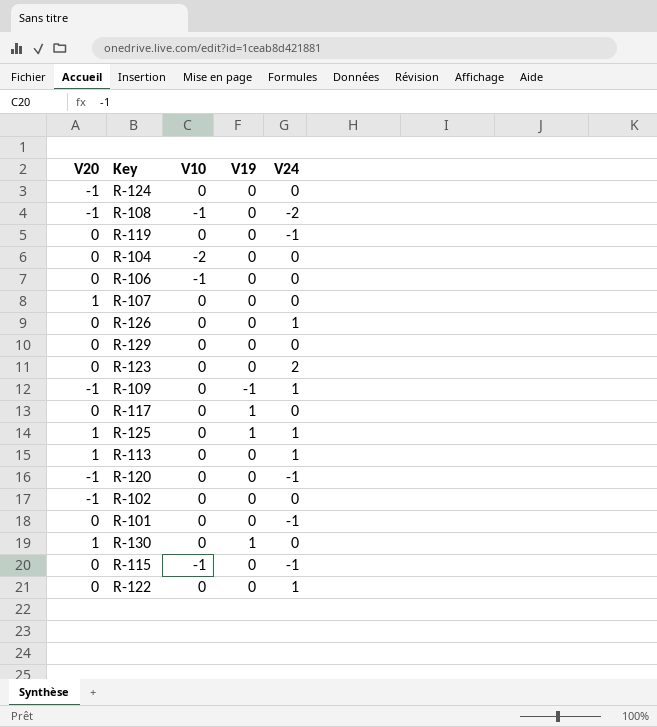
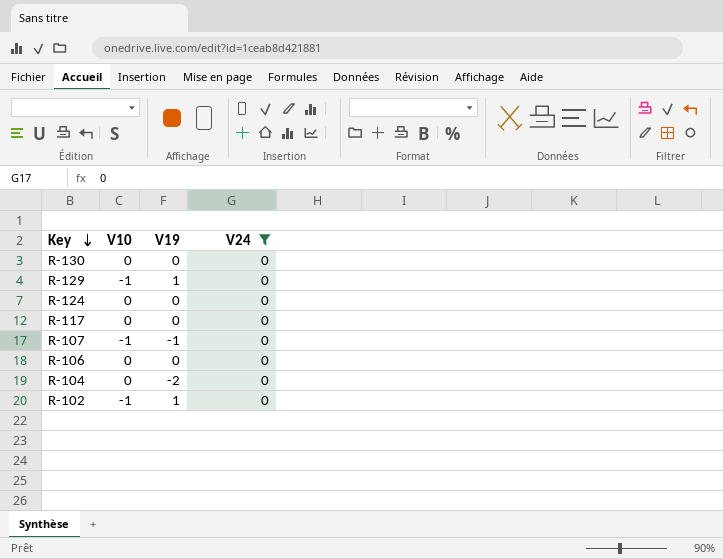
filter: none -> V24 = 0
row order: none -> Key descending
column V20 | position: 1 -> none
R-130 | V19: 1 -> 0
R-129 | V10: 0 -> -1
R-129 | V19: 0 -> 1
R-117 | V19: 1 -> 0
R-107 | V10: 0 -> -1
R-107 | V19: 0 -> -1
R-106 | V10: -1 -> 0
R-104 | V10: -2 -> 0
R-104 | V19: 0 -> -2
R-102 | V10: 0 -> -1
R-102 | V19: 0 -> 1

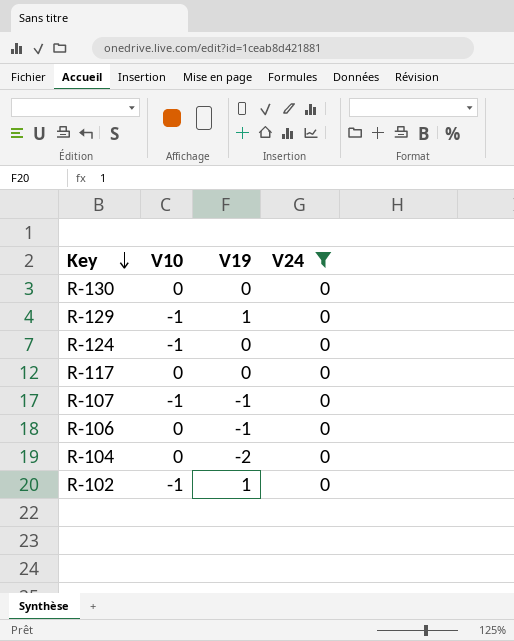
R-124 | V10: 0 -> -1
R-106 | V19: 0 -> -1

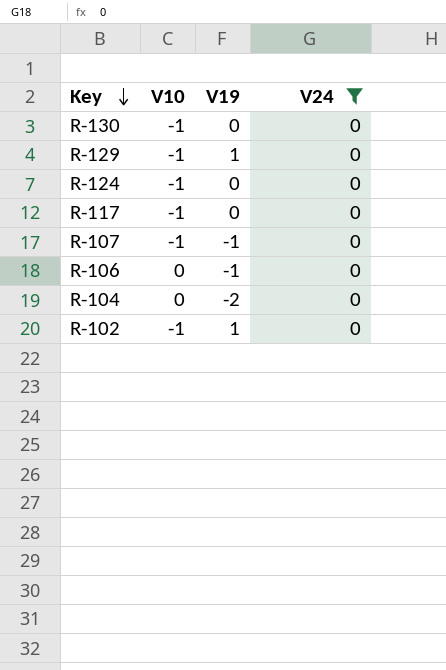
R-130 | V10: 0 -> -1
R-117 | V10: 0 -> -1

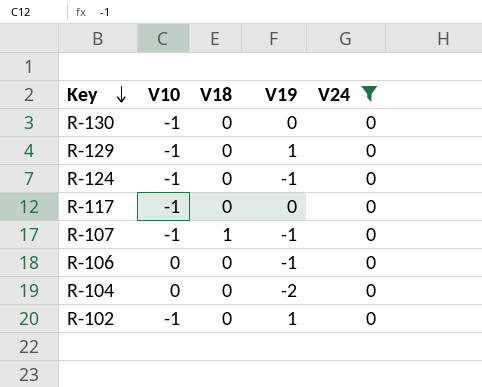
column V18 | position: none -> 3
R-124 | V19: 0 -> -1

